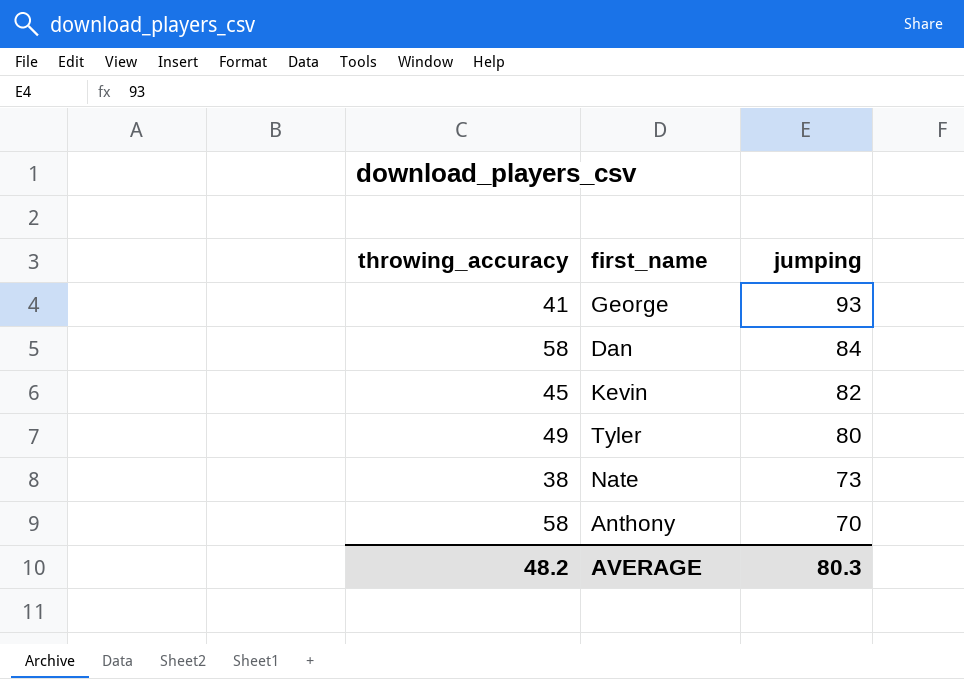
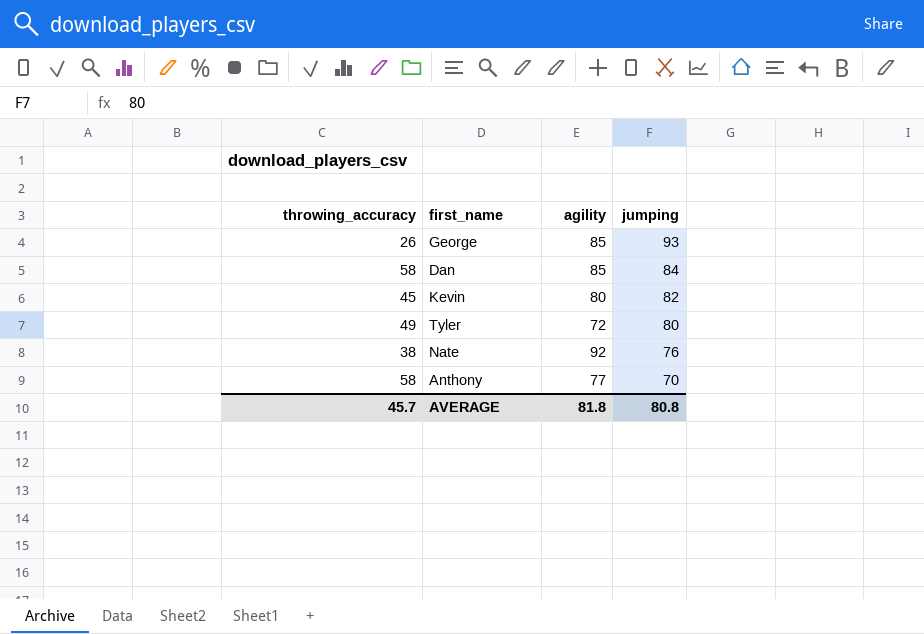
column agility | position: none -> 3
George | throwing_accuracy: 41 -> 26
Nate | jumping: 73 -> 76
AVERAGE | throwing_accuracy: 48.2 -> 45.7
AVERAGE | jumping: 80.3 -> 80.8

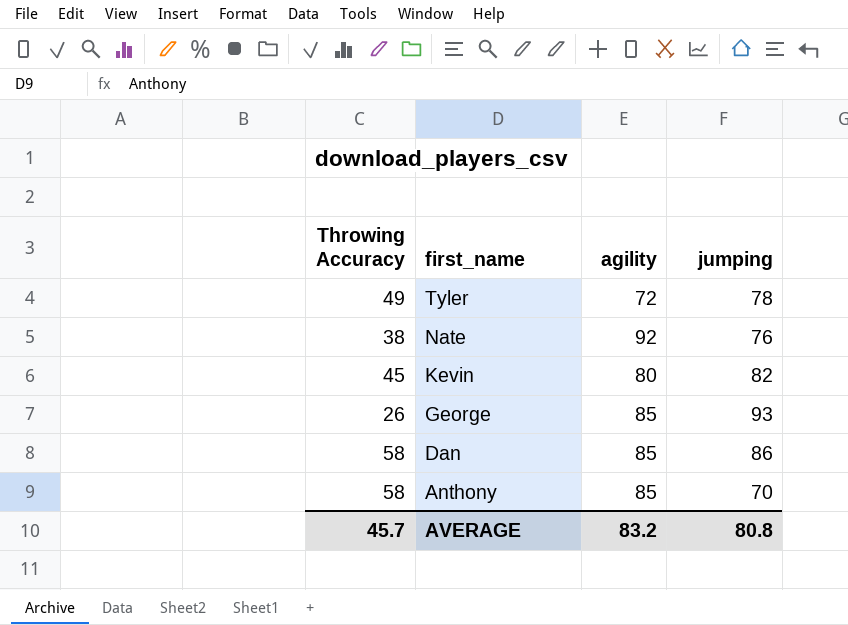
row order: jumping descending -> first_name descending
column name: throwing_accuracy -> Throwing Accuracy
Tyler | jumping: 80 -> 78
Dan | jumping: 84 -> 86
Anthony | agility: 77 -> 85
AVERAGE | agility: 81.8 -> 83.2

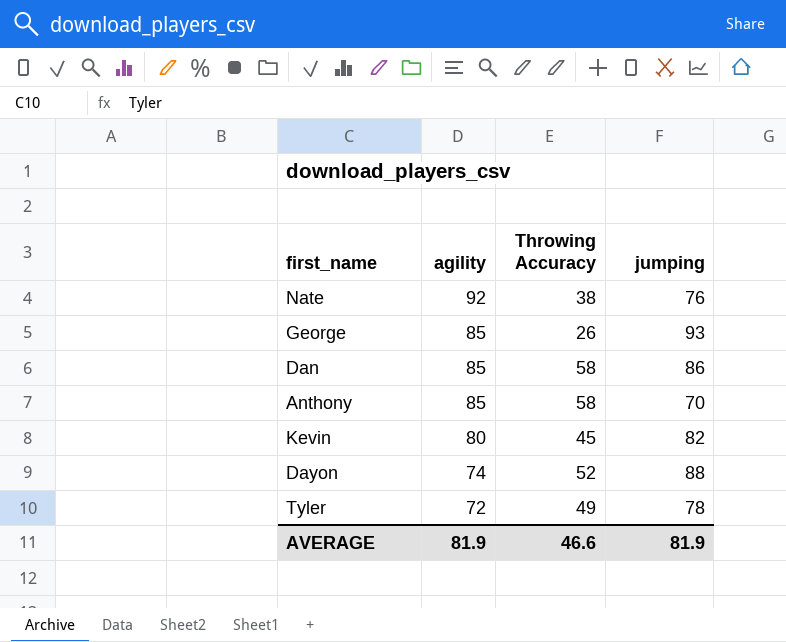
row order: first_name descending -> agility descending
column Throwing Accuracy | position: 1 -> 3
row Dayon: none -> 74 | 52 | 88
AVERAGE | agility: 83.2 -> 81.9
AVERAGE | Throwing Accuracy: 45.7 -> 46.6
AVERAGE | jumping: 80.8 -> 81.9

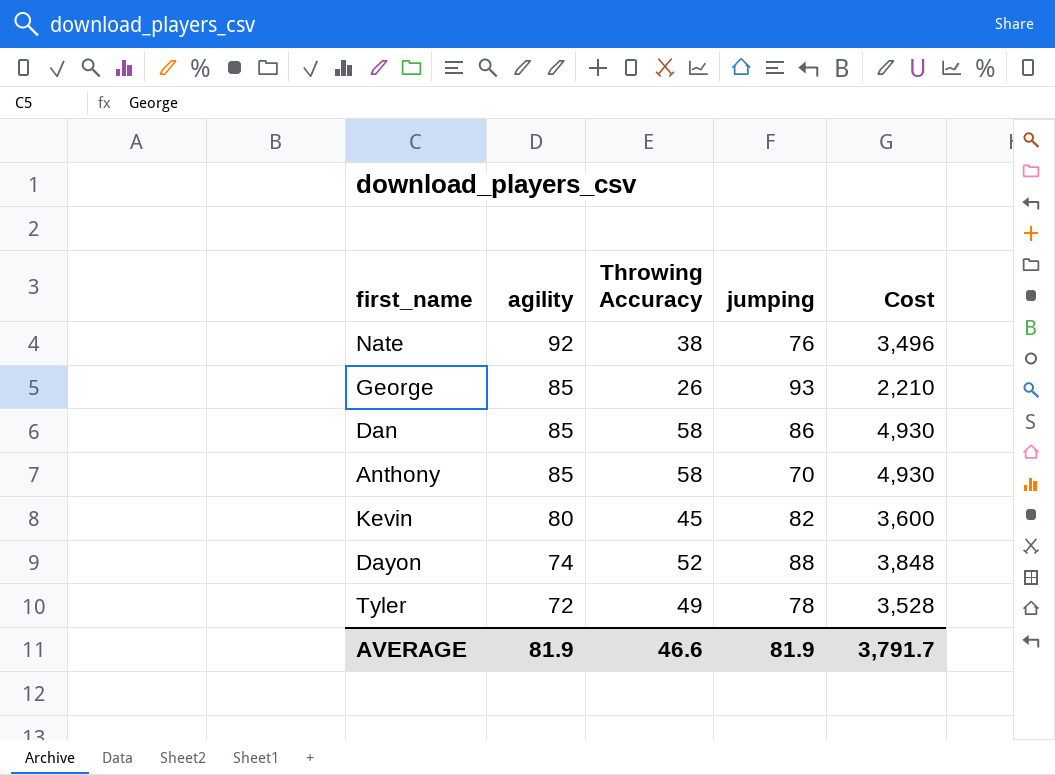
column Cost | formula: none -> [agility] * [Throwing Accuracy]

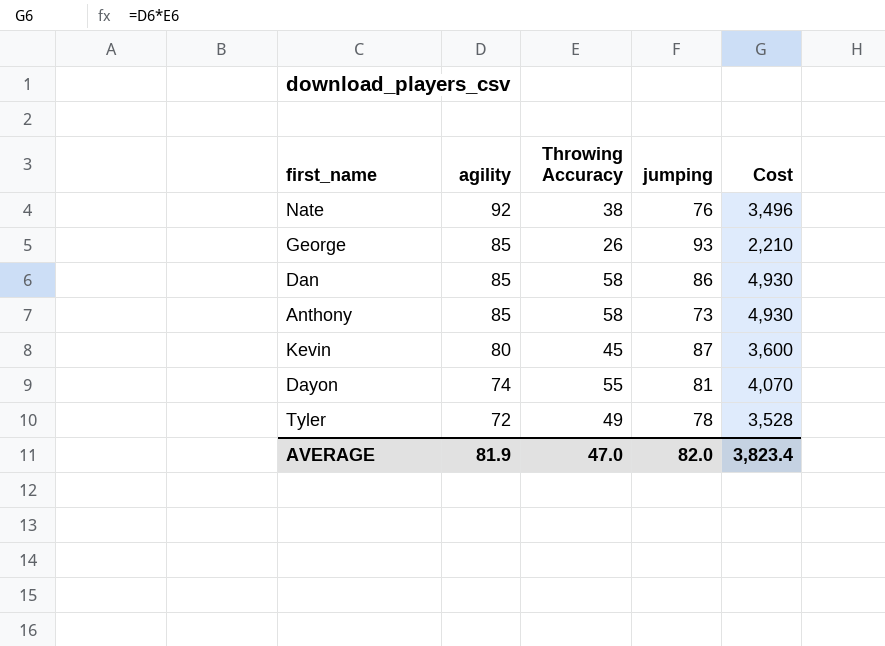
Anthony | jumping: 70 -> 73
Kevin | jumping: 82 -> 87
Dayon | Throwing Accuracy: 52 -> 55
Dayon | jumping: 88 -> 81
Dayon | Cost: 3,848 -> 4,070
AVERAGE | Throwing Accuracy: 46.6 -> 47.0
AVERAGE | jumping: 81.9 -> 82.0
AVERAGE | Cost: 3,791.7 -> 3,823.4

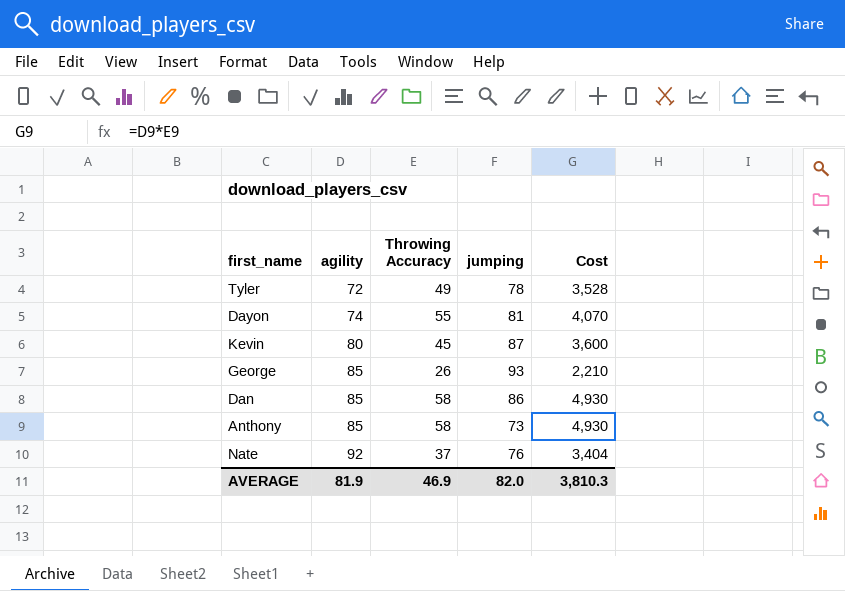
row order: agility descending -> agility ascending
Nate | Throwing Accuracy: 38 -> 37
Nate | Cost: 3,496 -> 3,404
AVERAGE | Throwing Accuracy: 47.0 -> 46.9
AVERAGE | Cost: 3,823.4 -> 3,810.3

